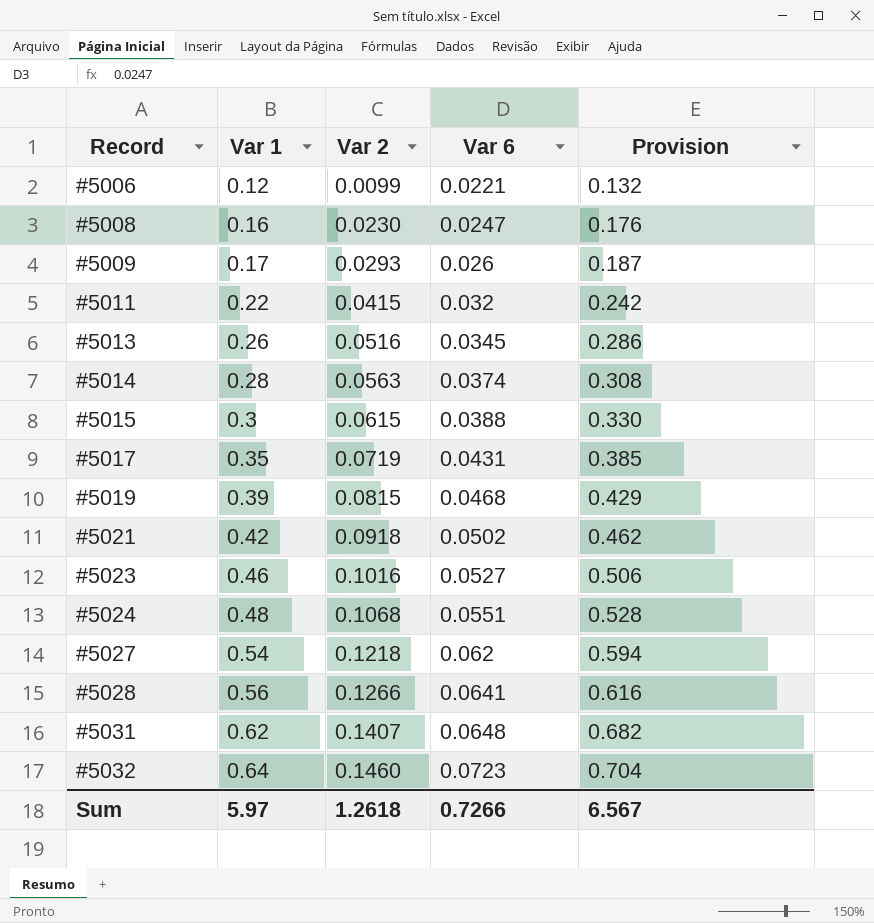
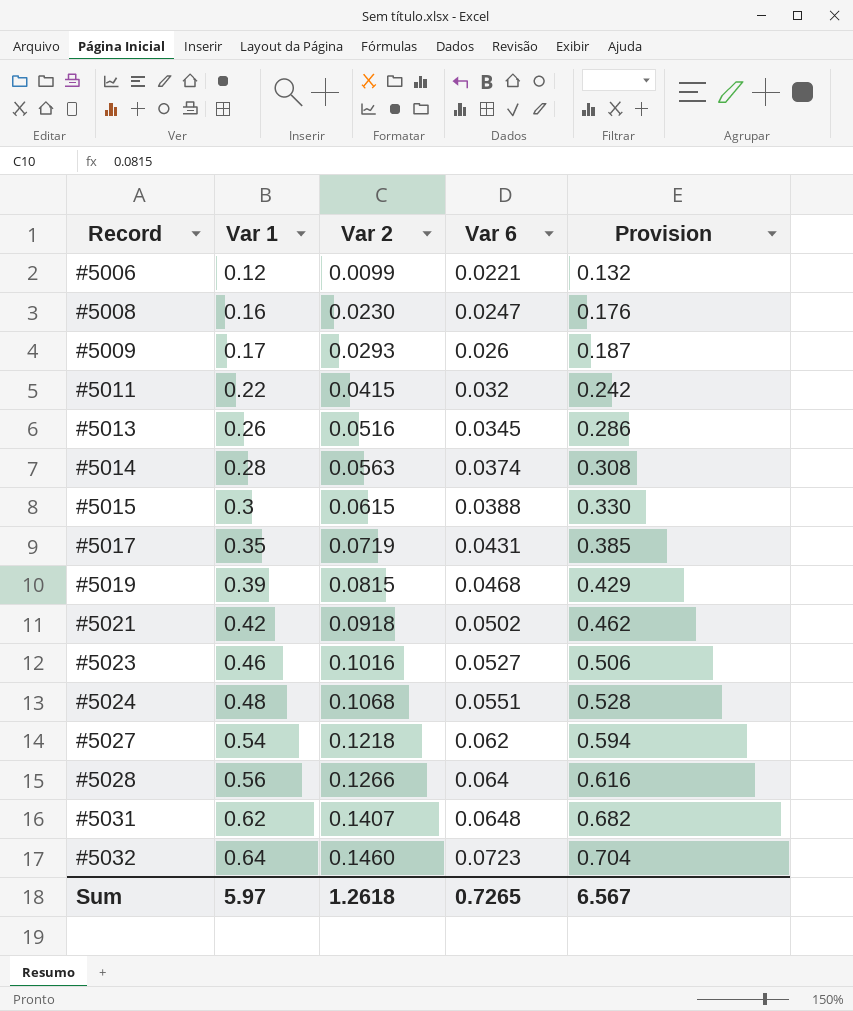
#5028 | Var 6: 0.0641 -> 0.064
Sum | Var 6: 0.7266 -> 0.7265

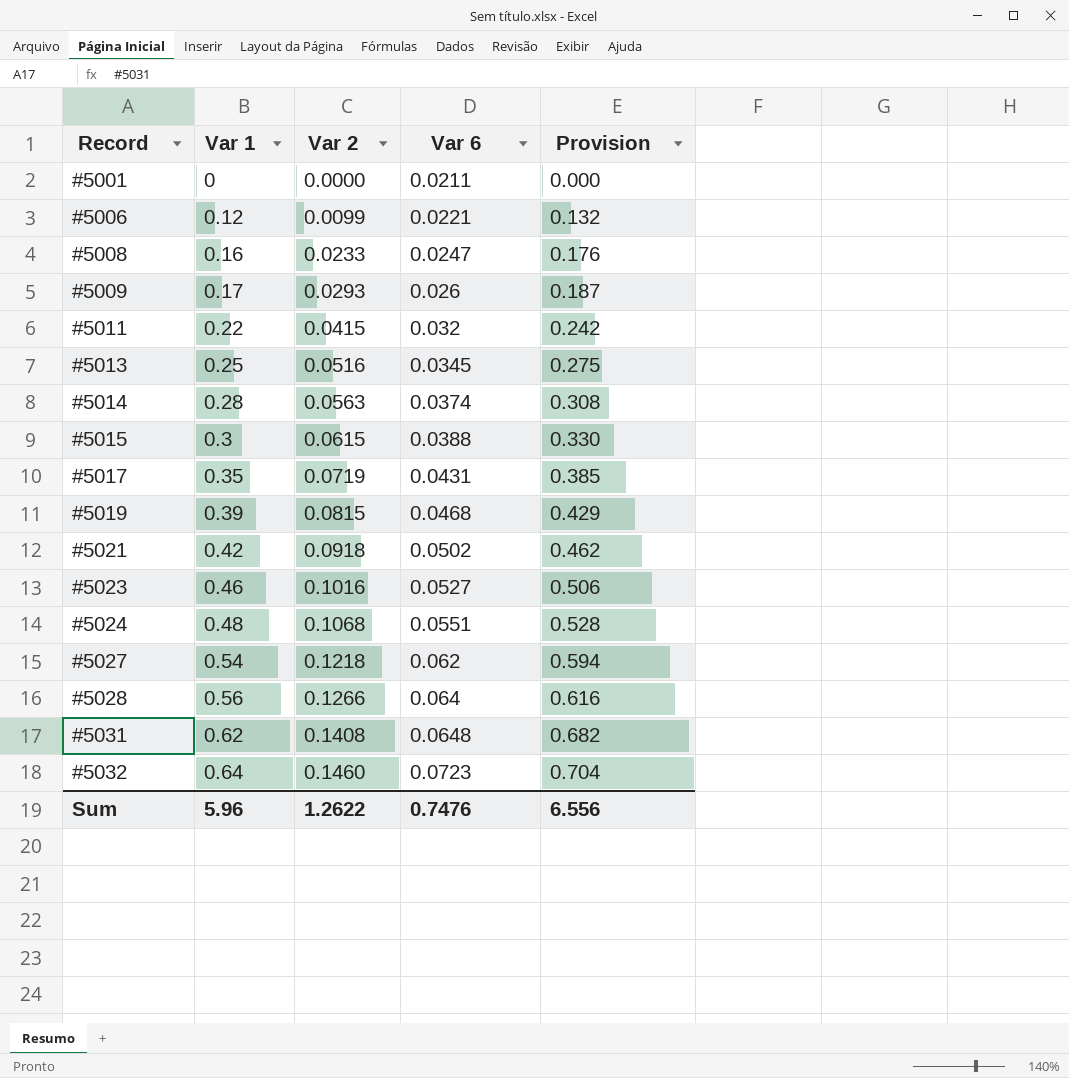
row #5001: none -> 0 | 0.0000 | 0.0211 | 0.000
#5008 | Var 2: 0.0230 -> 0.0233
#5013 | Var 1: 0.26 -> 0.25
#5013 | Provision: 0.286 -> 0.275
#5031 | Var 2: 0.1407 -> 0.1408
Sum | Var 1: 5.97 -> 5.96
Sum | Var 2: 1.2618 -> 1.2622
Sum | Var 6: 0.7265 -> 0.7476
Sum | Provision: 6.567 -> 6.556

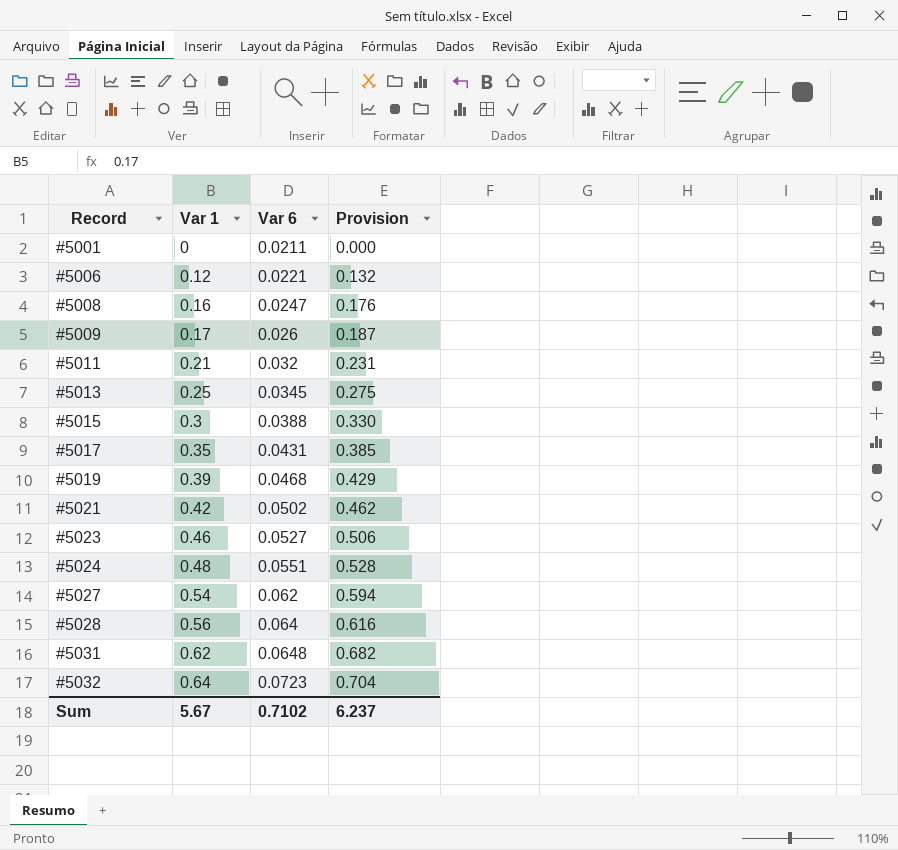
column Var 2 | position: 3 -> none
row #5014: 0.28 | 0.0563 | 0.0374 | 0.308 -> none
#5011 | Var 1: 0.22 -> 0.21
#5011 | Provision: 0.242 -> 0.231
Sum | Var 1: 5.96 -> 5.67
Sum | Var 6: 0.7476 -> 0.7102
Sum | Provision: 6.556 -> 6.237

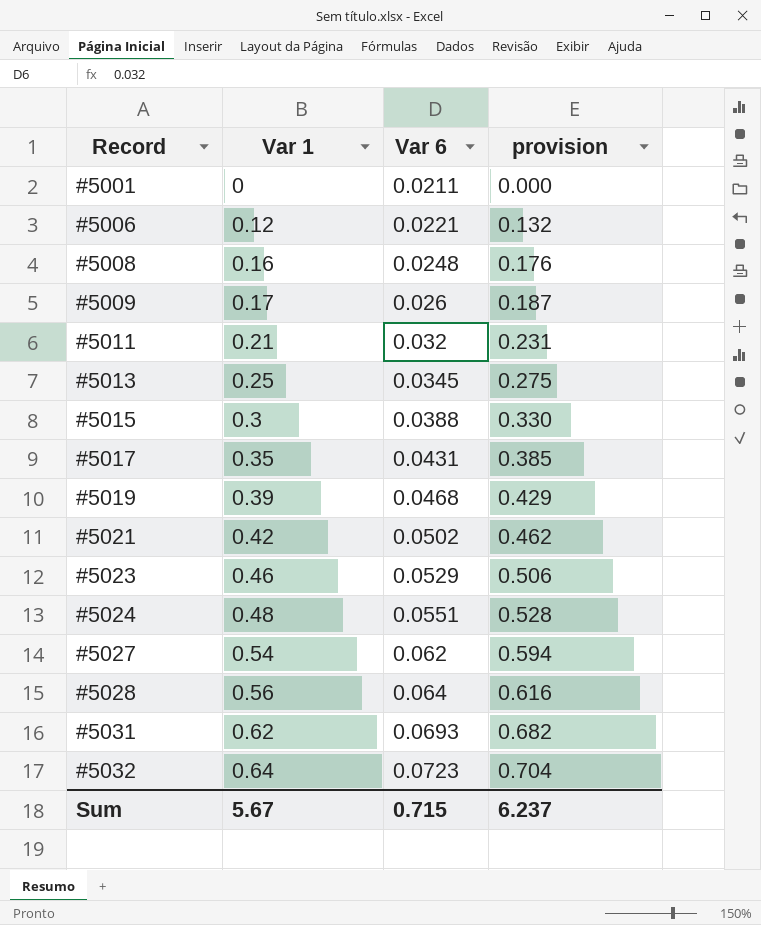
column name: Provision -> provision
#5008 | Var 6: 0.0247 -> 0.0248
#5023 | Var 6: 0.0527 -> 0.0529
#5031 | Var 6: 0.0648 -> 0.0693
Sum | Var 6: 0.7102 -> 0.715

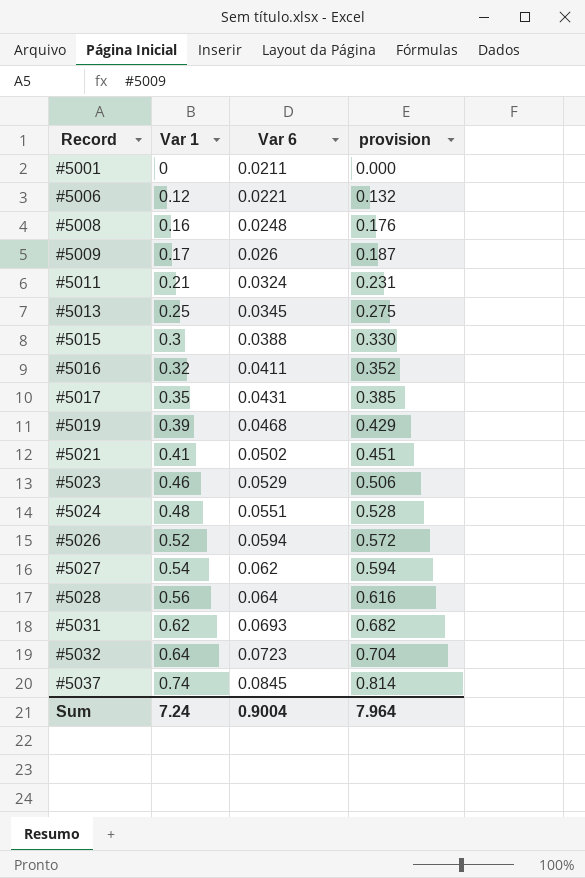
#5011 | Var 6: 0.032 -> 0.0324
row #5016: none -> 0.32 | 0.0411 | 0.352
#5021 | Var 1: 0.42 -> 0.41
#5021 | provision: 0.462 -> 0.451
row #5026: none -> 0.52 | 0.0594 | 0.572
row #5037: none -> 0.74 | 0.0845 | 0.814
Sum | Var 1: 5.67 -> 7.24
Sum | Var 6: 0.715 -> 0.9004
Sum | provision: 6.237 -> 7.964

